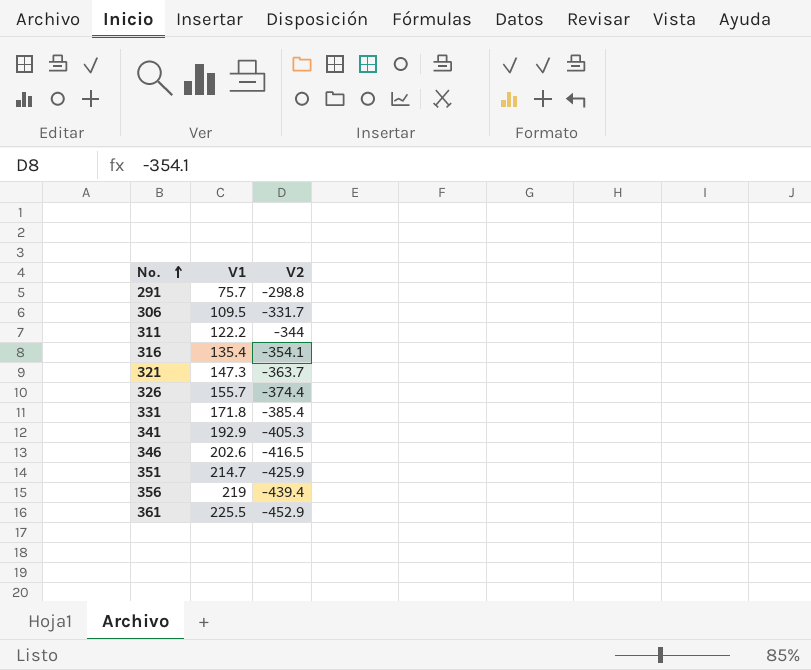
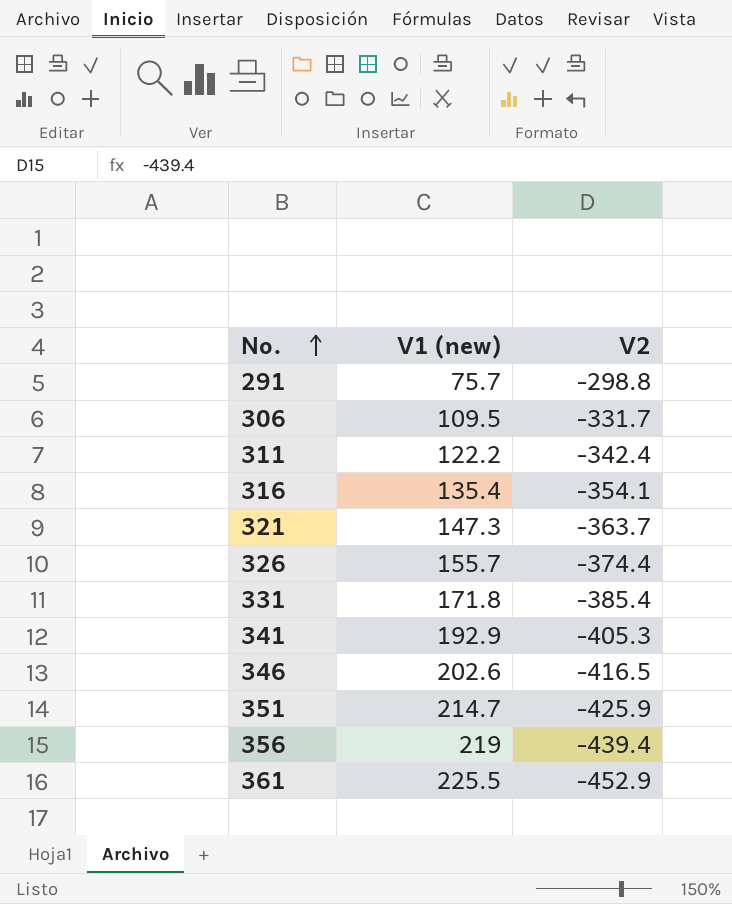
column name: V1 -> V1 (new)
311 | V2: -344 -> -342.4

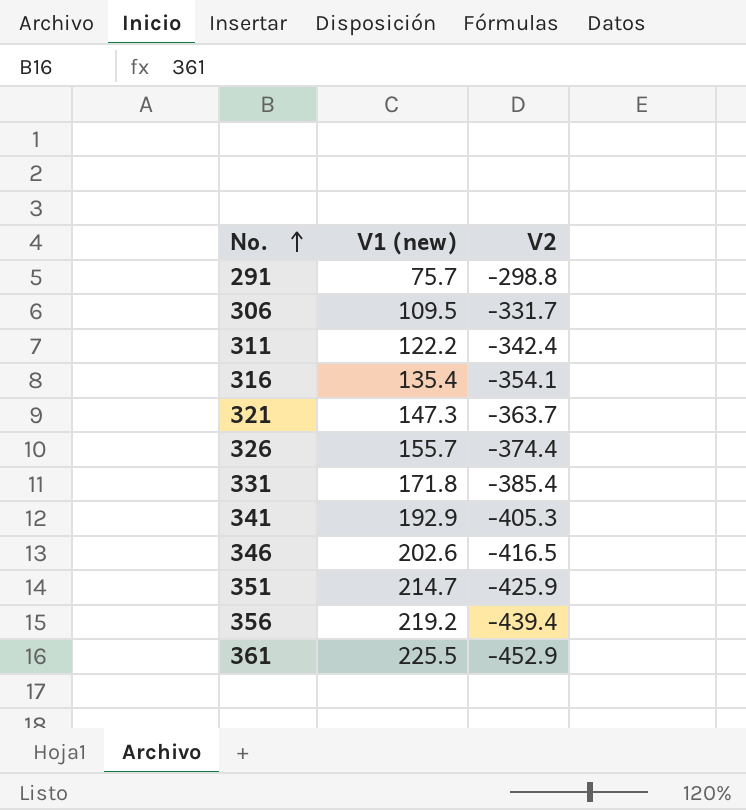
356 | V1 (new): 219 -> 219.2

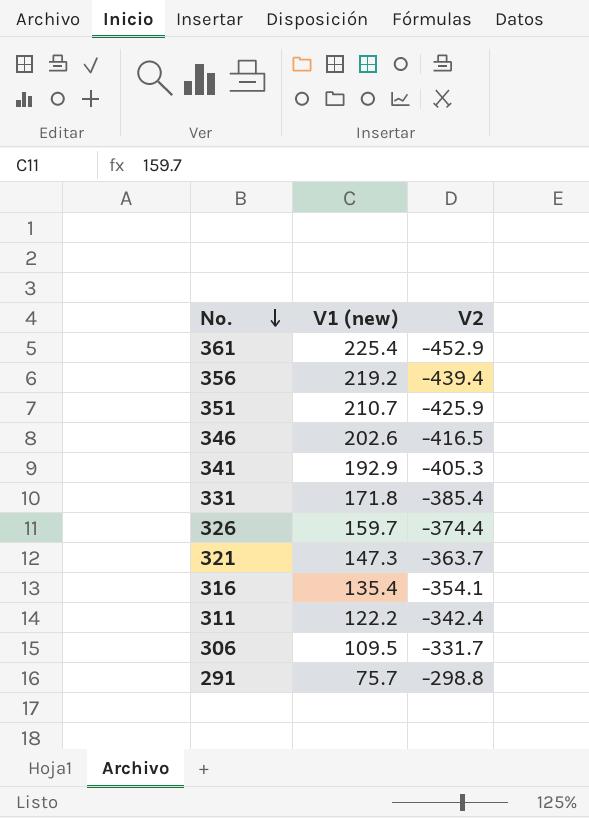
row order: No. ascending -> No. descending
361 | V1 (new): 225.5 -> 225.4
351 | V1 (new): 214.7 -> 210.7
326 | V1 (new): 155.7 -> 159.7

